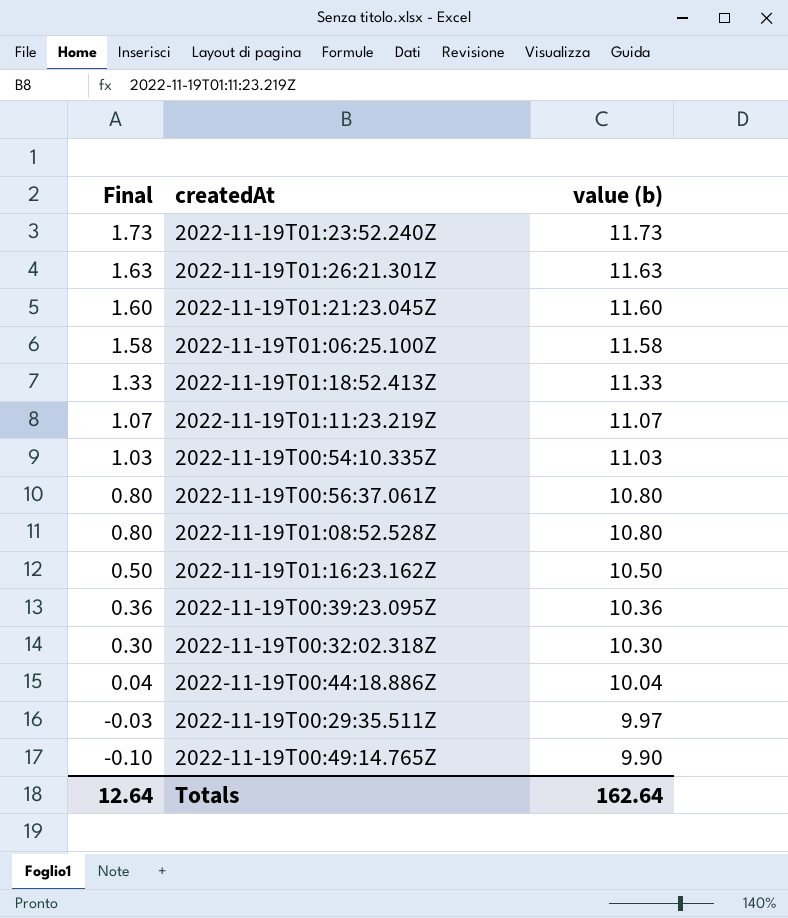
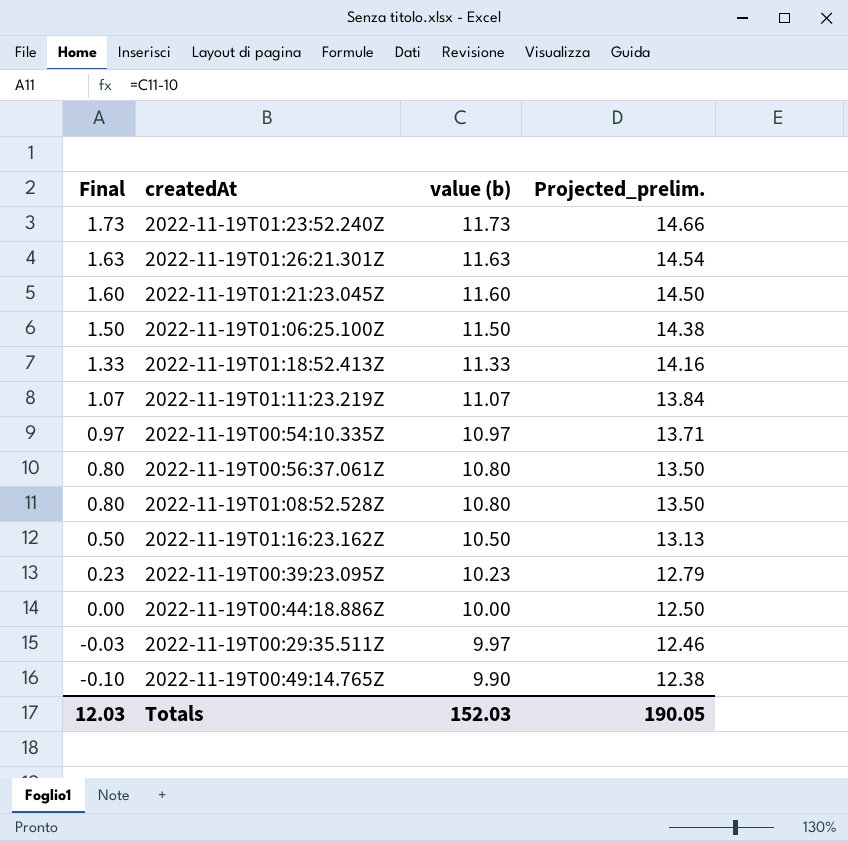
column Projected_prelim. | formula: none -> [value (b)] * 1.25
row 2022-11-19T00:32:02.318Z: 0.30 | 10.30 -> none
2022-11-19T01:06:25.100Z | Final: 1.58 -> 1.50
2022-11-19T01:06:25.100Z | value (b): 11.58 -> 11.50
2022-11-19T00:54:10.335Z | Final: 1.03 -> 0.97
2022-11-19T00:54:10.335Z | value (b): 11.03 -> 10.97
2022-11-19T00:39:23.095Z | Final: 0.36 -> 0.23
2022-11-19T00:39:23.095Z | value (b): 10.36 -> 10.23
2022-11-19T00:44:18.886Z | Final: 0.04 -> 0.00
2022-11-19T00:44:18.886Z | value (b): 10.04 -> 10.00
Totals | Final: 12.64 -> 12.03
Totals | value (b): 162.64 -> 152.03

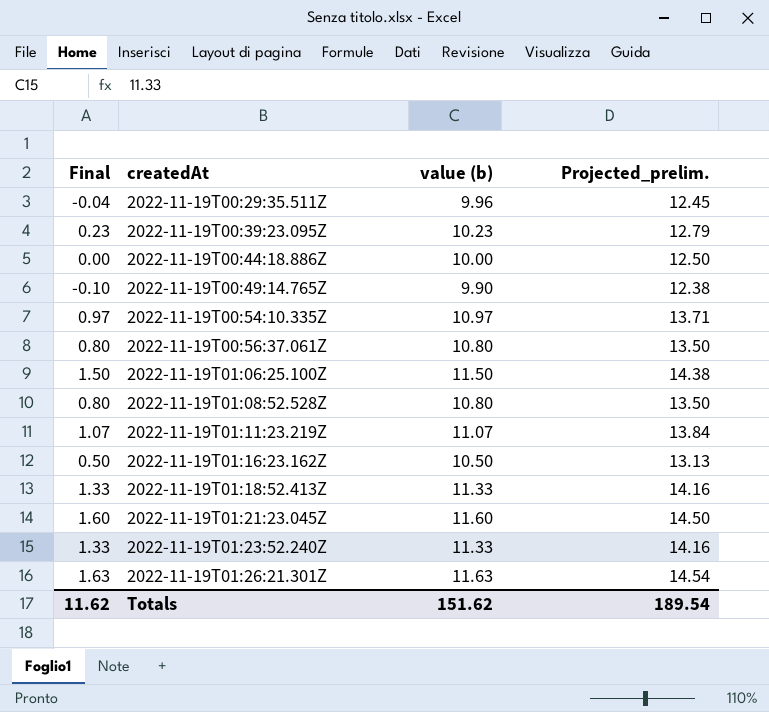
row order: Final descending -> createdAt ascending
2022-11-19T00:29:35.511Z | Final: -0.03 -> -0.04
2022-11-19T00:29:35.511Z | value (b): 9.97 -> 9.96
2022-11-19T00:29:35.511Z | Projected_prelim.: 12.46 -> 12.45
2022-11-19T01:23:52.240Z | Final: 1.73 -> 1.33
2022-11-19T01:23:52.240Z | value (b): 11.73 -> 11.33
2022-11-19T01:23:52.240Z | Projected_prelim.: 14.66 -> 14.16
Totals | Final: 12.03 -> 11.62
Totals | value (b): 152.03 -> 151.62
Totals | Projected_prelim.: 190.05 -> 189.54

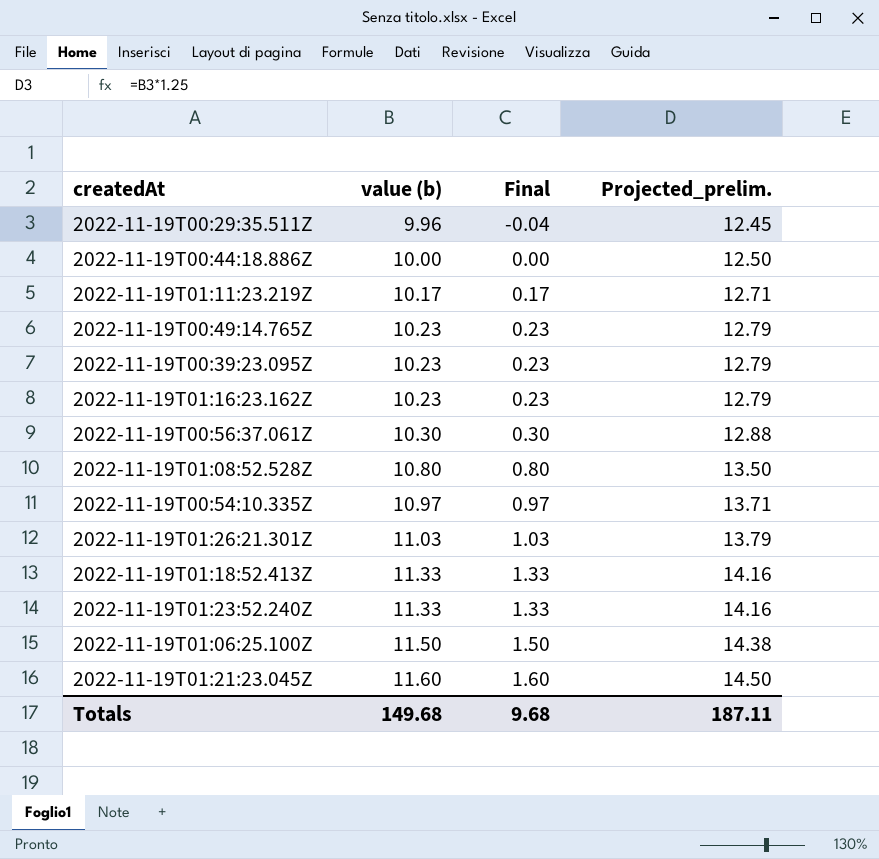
row order: createdAt ascending -> value (b) ascending
column Final | position: 1 -> 3
2022-11-19T01:11:23.219Z | value (b): 11.07 -> 10.17
2022-11-19T01:11:23.219Z | Final: 1.07 -> 0.17
2022-11-19T01:11:23.219Z | Projected_prelim.: 13.84 -> 12.71
2022-11-19T00:49:14.765Z | value (b): 9.90 -> 10.23
2022-11-19T00:49:14.765Z | Final: -0.10 -> 0.23
2022-11-19T00:49:14.765Z | Projected_prelim.: 12.38 -> 12.79
2022-11-19T01:16:23.162Z | value (b): 10.50 -> 10.23
2022-11-19T01:16:23.162Z | Final: 0.50 -> 0.23
2022-11-19T01:16:23.162Z | Projected_prelim.: 13.13 -> 12.79
2022-11-19T00:56:37.061Z | value (b): 10.80 -> 10.30
2022-11-19T00:56:37.061Z | Final: 0.80 -> 0.30
2022-11-19T00:56:37.061Z | Projected_prelim.: 13.50 -> 12.88
2022-11-19T01:26:21.301Z | value (b): 11.63 -> 11.03
2022-11-19T01:26:21.301Z | Final: 1.63 -> 1.03
2022-11-19T01:26:21.301Z | Projected_prelim.: 14.54 -> 13.79
Totals | value (b): 151.62 -> 149.68
Totals | Final: 11.62 -> 9.68
Totals | Projected_prelim.: 189.54 -> 187.11

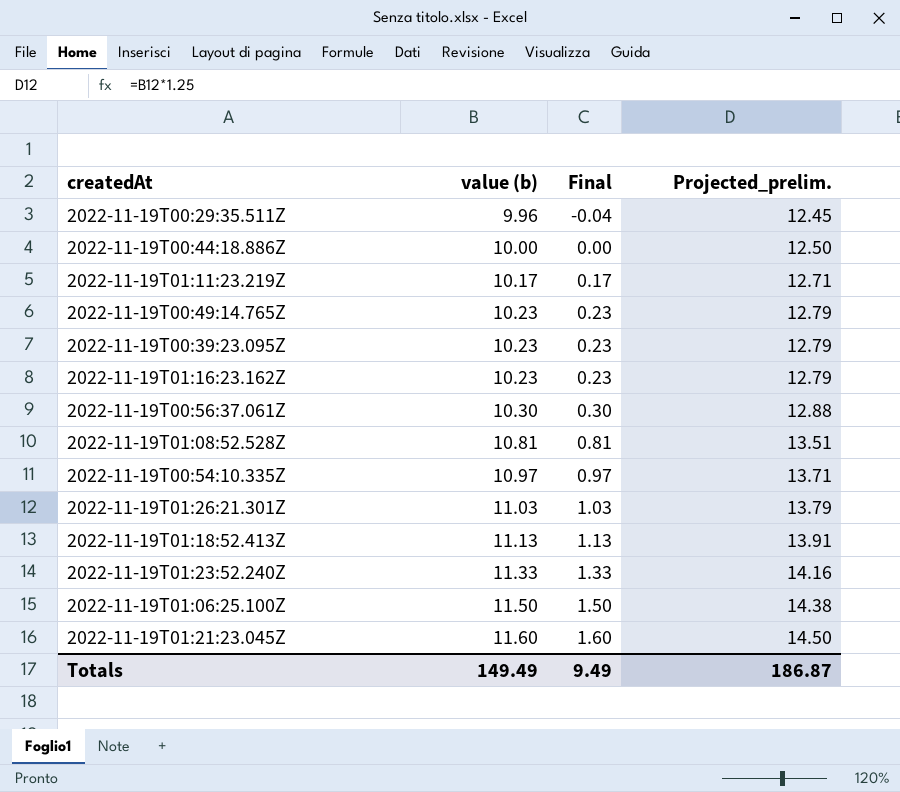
2022-11-19T01:08:52.528Z | value (b): 10.80 -> 10.81
2022-11-19T01:08:52.528Z | Final: 0.80 -> 0.81
2022-11-19T01:08:52.528Z | Projected_prelim.: 13.50 -> 13.51
2022-11-19T01:18:52.413Z | value (b): 11.33 -> 11.13
2022-11-19T01:18:52.413Z | Final: 1.33 -> 1.13
2022-11-19T01:18:52.413Z | Projected_prelim.: 14.16 -> 13.91
Totals | value (b): 149.68 -> 149.49
Totals | Final: 9.68 -> 9.49
Totals | Projected_prelim.: 187.11 -> 186.87

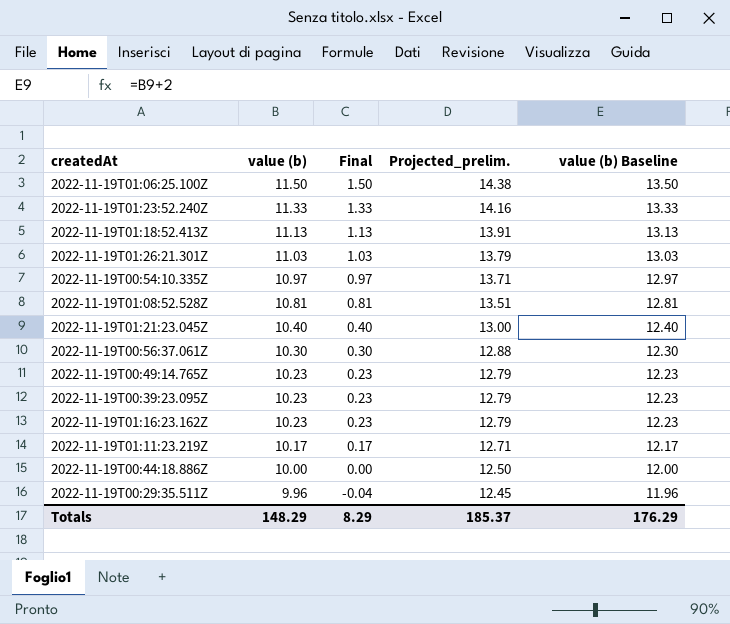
row order: value (b) ascending -> value (b) descending
column value (b) Baseline | formula: none -> [value (b)] + 2
2022-11-19T01:21:23.045Z | value (b): 11.60 -> 10.40
2022-11-19T01:21:23.045Z | Final: 1.60 -> 0.40
2022-11-19T01:21:23.045Z | Projected_prelim.: 14.50 -> 13.00
Totals | value (b): 149.49 -> 148.29
Totals | Final: 9.49 -> 8.29
Totals | Projected_prelim.: 186.87 -> 185.37

